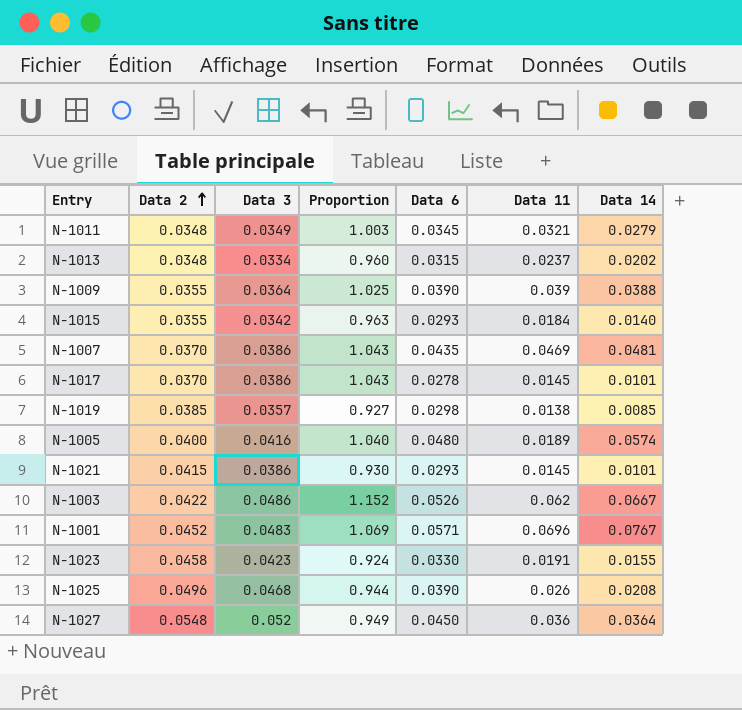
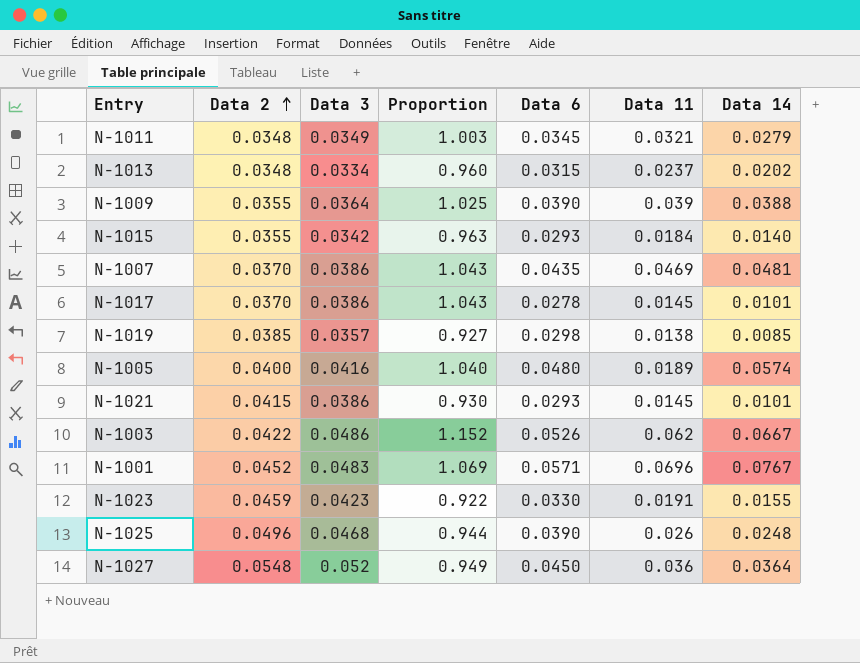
N-1023 | Data 2: 0.0458 -> 0.0459
N-1023 | Proportion: 0.924 -> 0.922
N-1025 | Data 14: 0.0208 -> 0.0248

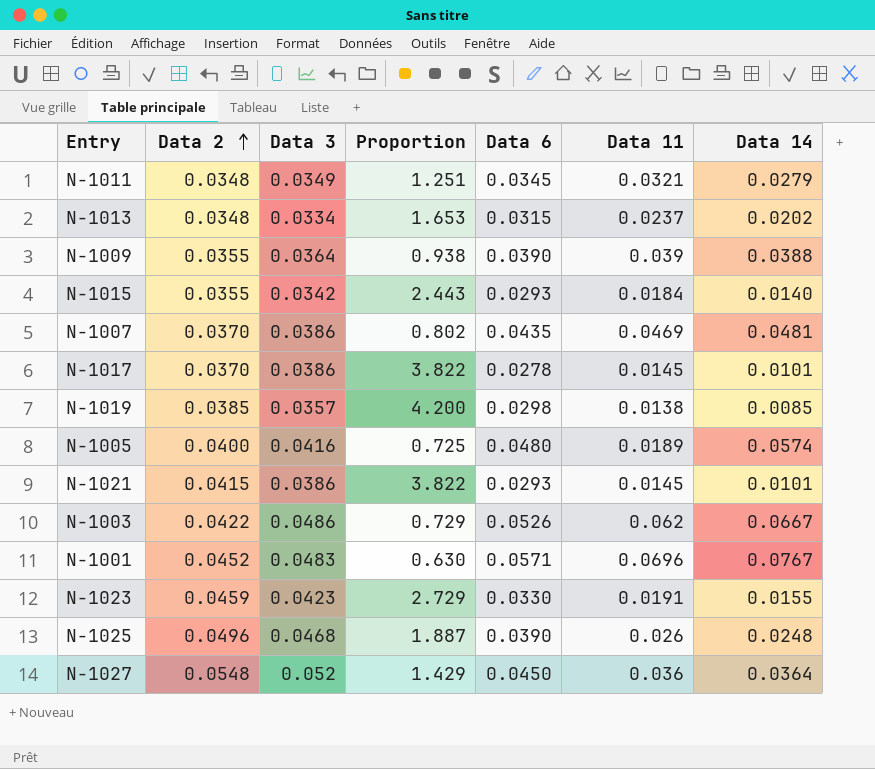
column Proportion | formula: [Data 3] / [Data 2] -> [Data 3] / [Data 14]

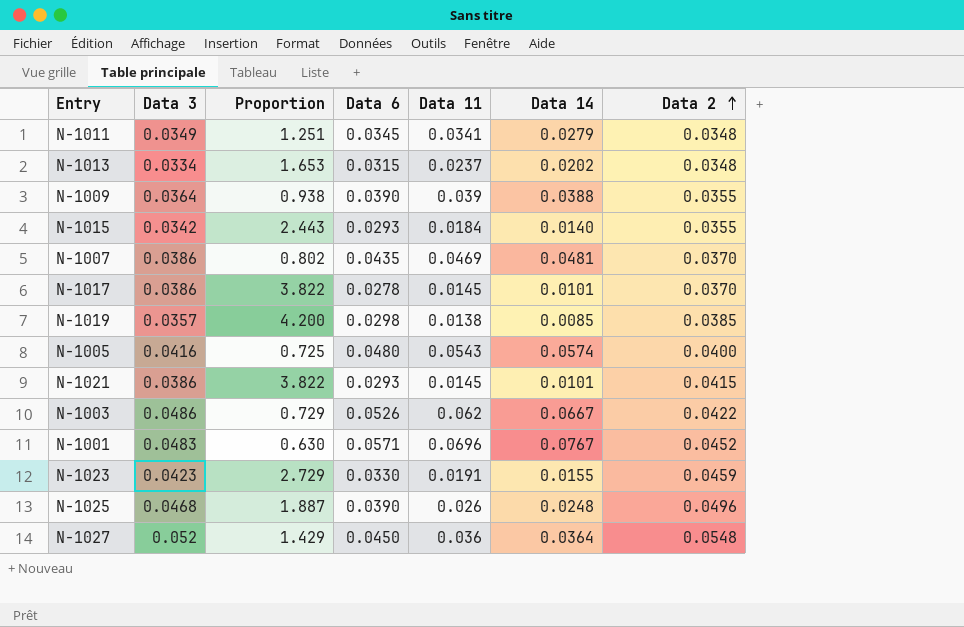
column Data 2 | position: 2 -> 7
N-1011 | Data 11: 0.0321 -> 0.0341
N-1005 | Data 11: 0.0189 -> 0.0543

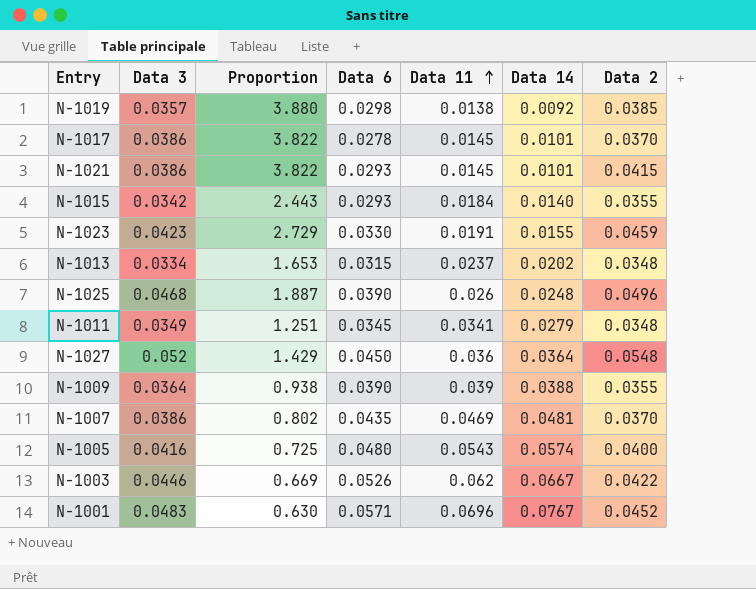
row order: Data 2 ascending -> Data 11 ascending
N-1019 | Proportion: 4.200 -> 3.880
N-1019 | Data 14: 0.0085 -> 0.0092
N-1003 | Data 3: 0.0486 -> 0.0446
N-1003 | Proportion: 0.729 -> 0.669

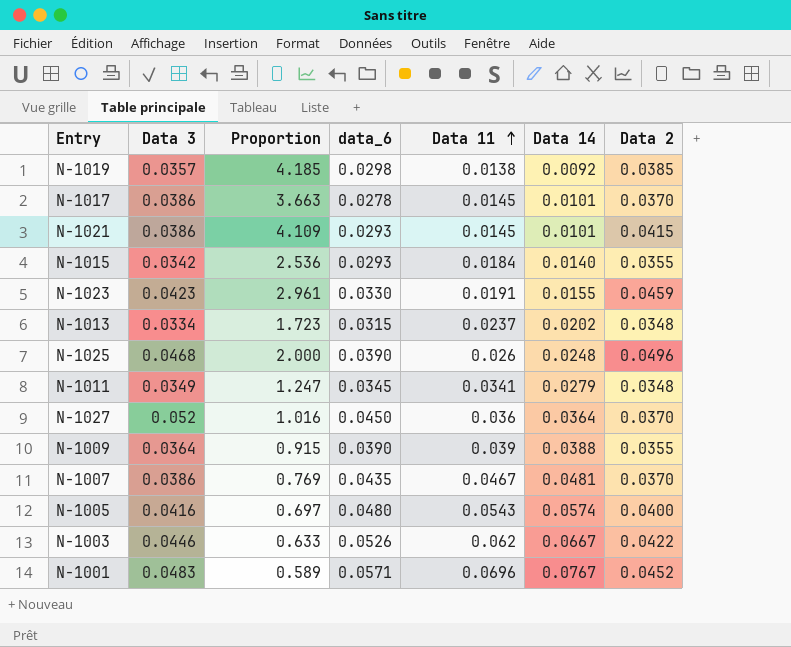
column Proportion | formula: [Data 3] / [Data 14] -> [Data 2] / [Data 14]
column name: Data 6 -> data_6
N-1027 | Data 2: 0.0548 -> 0.0370
N-1007 | Data 11: 0.0469 -> 0.0467

